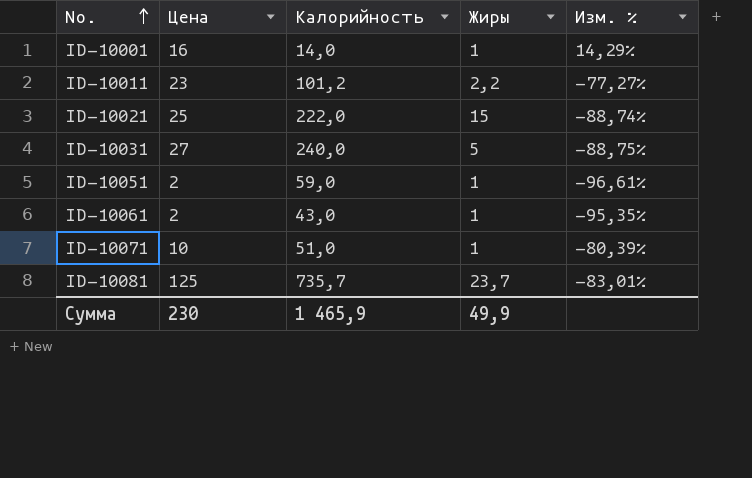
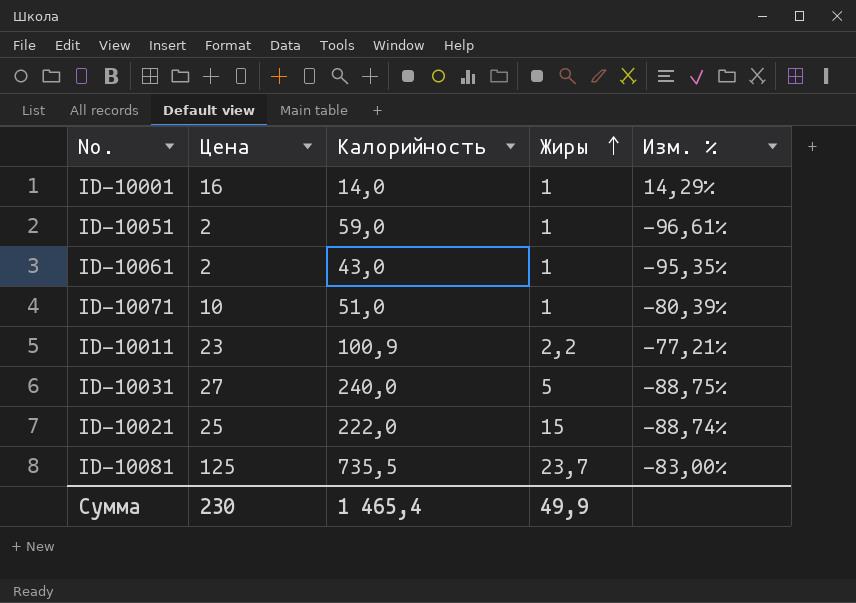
row order: No. ascending -> Жиры ascending
ID-10011 | Калорийность: 101,2 -> 100,9
ID-10011 | Изм. %: -77,27% -> -77,21%
ID-10081 | Калорийность: 735,7 -> 735,5
ID-10081 | Изм. %: -83,01% -> -83,00%
Сумма | Калорийность: 1 465,9 -> 1 465,4

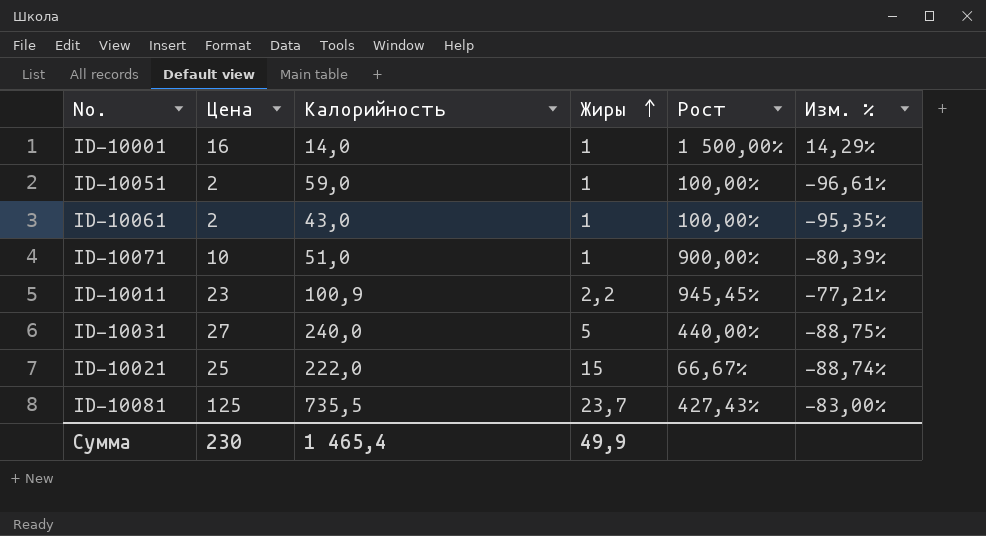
column Рост | formula: none -> ([Цена] - [Жиры]) / [Жиры]

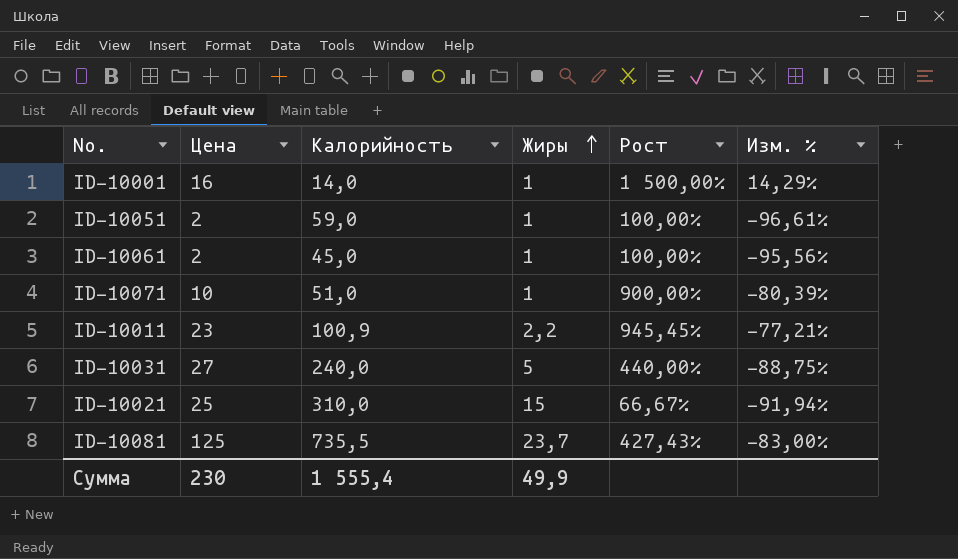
ID-10061 | Калорийность: 43,0 -> 45,0
ID-10061 | Изм. %: -95,35% -> -95,56%
ID-10021 | Калорийность: 222,0 -> 310,0
ID-10021 | Изм. %: -88,74% -> -91,94%
Сумма | Калорийность: 1 465,4 -> 1 555,4

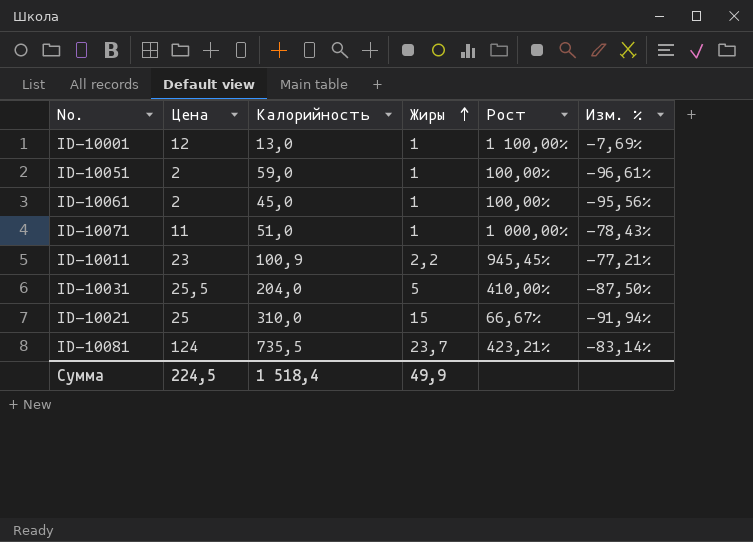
ID-10001 | Цена: 16 -> 12
ID-10001 | Калорийность: 14,0 -> 13,0
ID-10001 | Рост: 1 500,00% -> 1 100,00%
ID-10001 | Изм. %: 14,29% -> -7,69%
ID-10071 | Цена: 10 -> 11
ID-10071 | Рост: 900,00% -> 1 000,00%
ID-10071 | Изм. %: -80,39% -> -78,43%
ID-10031 | Цена: 27 -> 25,5
ID-10031 | Калорийность: 240,0 -> 204,0
ID-10031 | Рост: 440,00% -> 410,00%
ID-10031 | Изм. %: -88,75% -> -87,50%
ID-10081 | Цена: 125 -> 124
ID-10081 | Рост: 427,43% -> 423,21%
ID-10081 | Изм. %: -83,00% -> -83,14%
Сумма | Цена: 230 -> 224,5
Сумма | Калорийность: 1 555,4 -> 1 518,4

